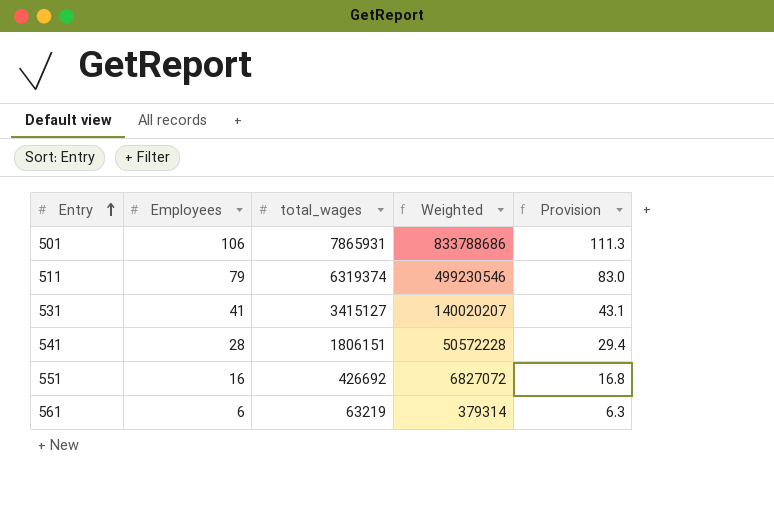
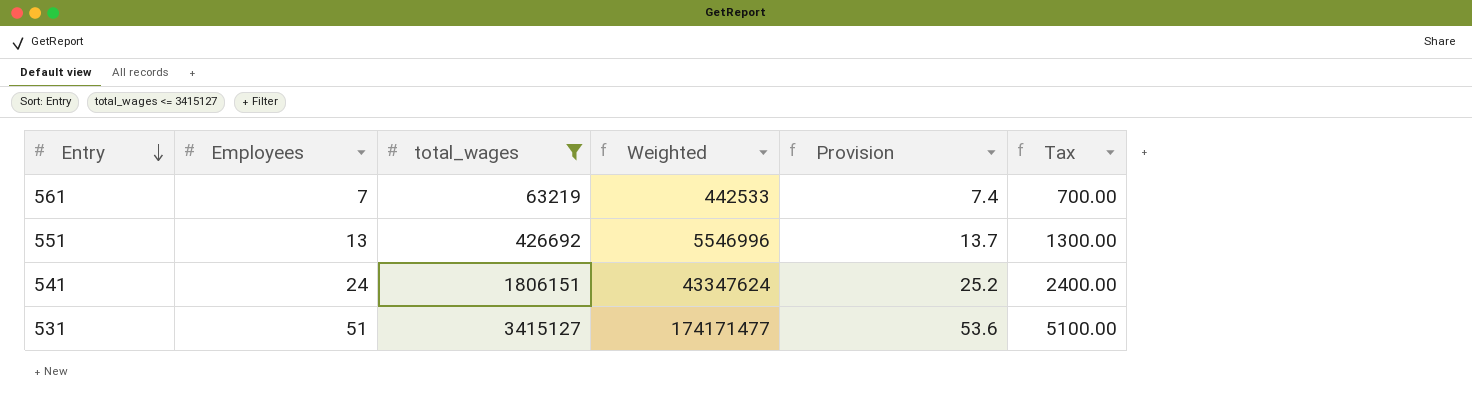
filter: none -> total_wages <= 3415127
row order: Entry ascending -> Entry descending
column Tax | formula: none -> [Employees] * 100
561 | Employees: 6 -> 7
561 | Weighted: 379314 -> 442533
561 | Provision: 6.3 -> 7.4
551 | Employees: 16 -> 13
551 | Weighted: 6827072 -> 5546996
551 | Provision: 16.8 -> 13.7
541 | Employees: 28 -> 24
541 | Weighted: 50572228 -> 43347624
541 | Provision: 29.4 -> 25.2
531 | Employees: 41 -> 51
531 | Weighted: 140020207 -> 174171477
531 | Provision: 43.1 -> 53.6

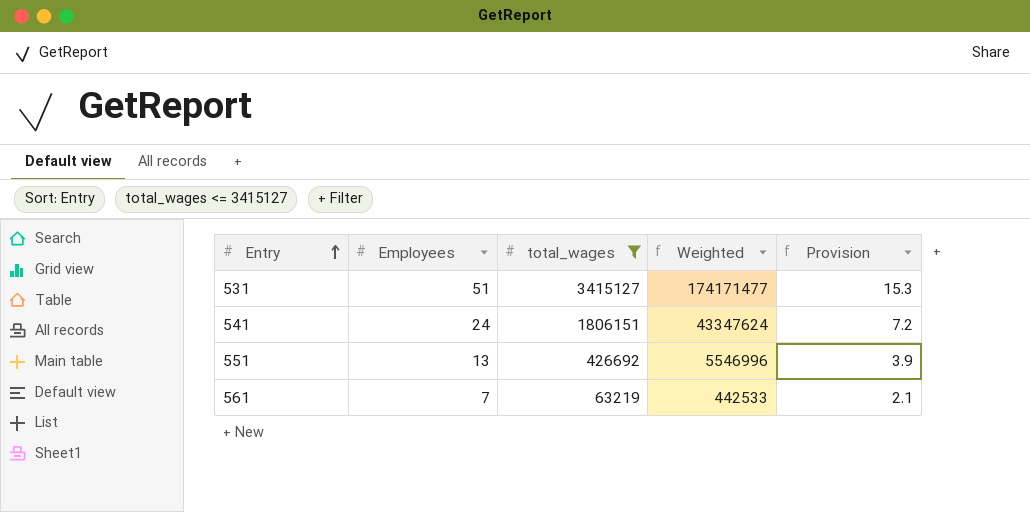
row order: Entry descending -> Entry ascending
column Tax | formula: [Employees] * 100 -> none
column Provision | formula: [Employees] * 1.05 -> [Employees] * 0.3

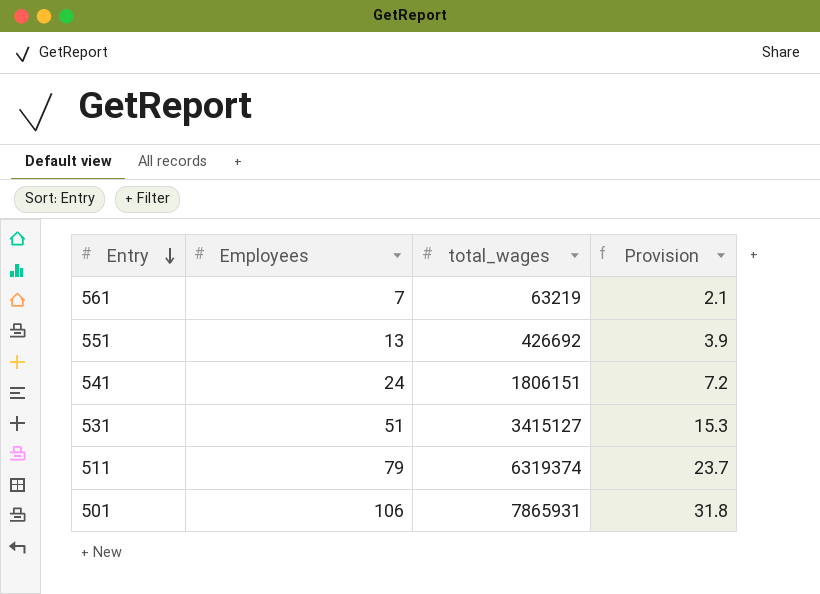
filter: total_wages <= 3415127 -> none
row order: Entry ascending -> Entry descending
column Weighted | formula: [Employees] * [total_wages] -> none

